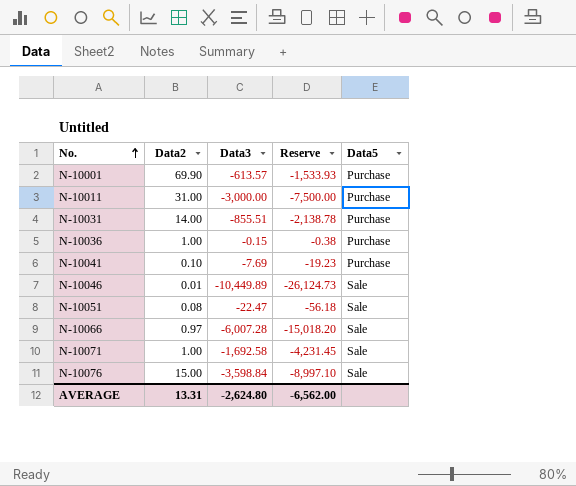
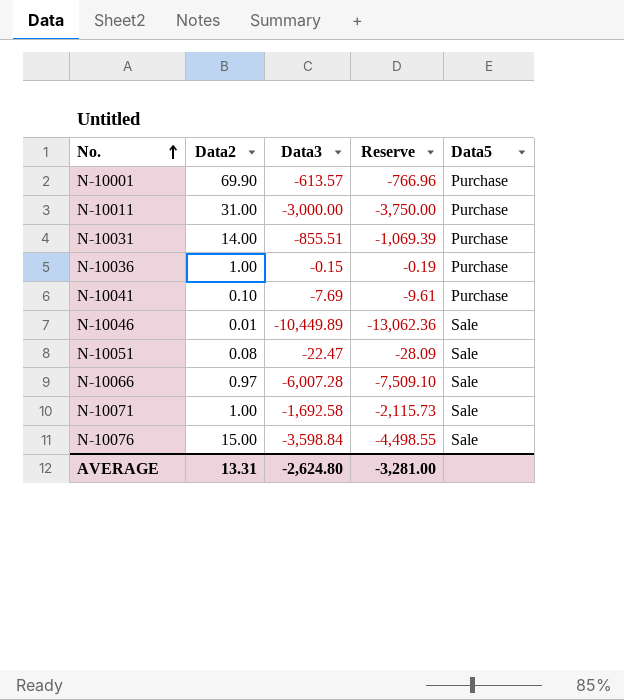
column Reserve | formula: [Data3] * 2.5 -> [Data3] * 1.25
AVERAGE | Reserve: -6,562.00 -> -3,281.00

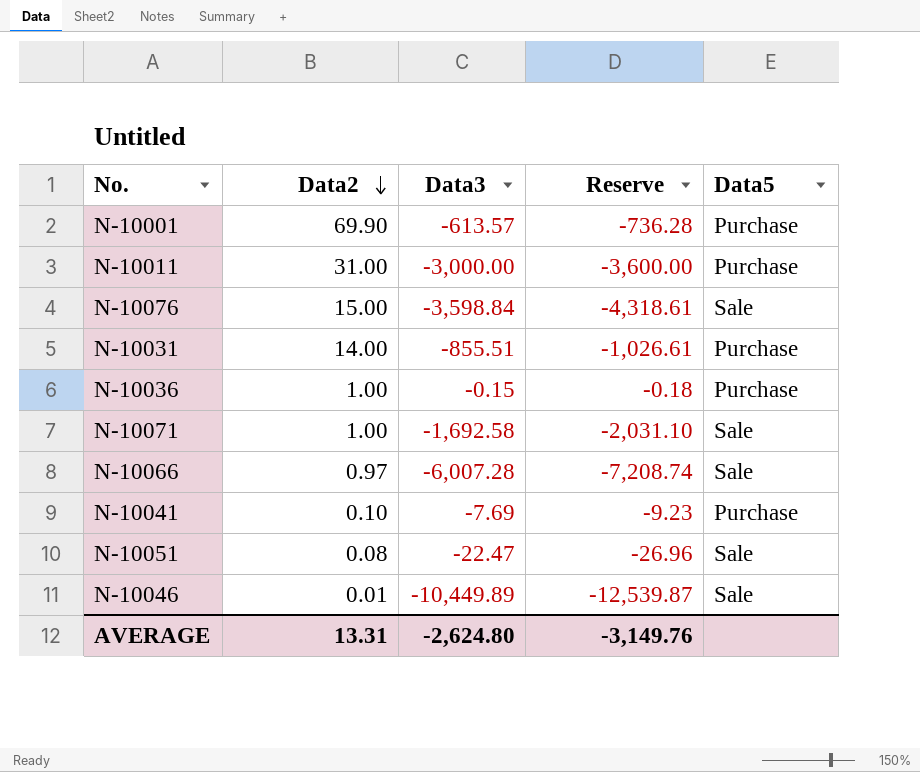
row order: No. ascending -> Data2 descending
column Reserve | formula: [Data3] * 1.25 -> [Data3] * 1.2
AVERAGE | Reserve: -3,281.00 -> -3,149.76

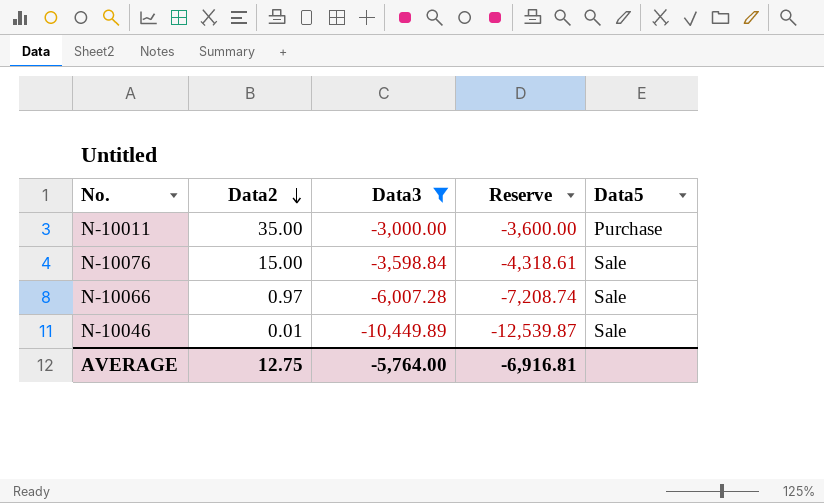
filter: none -> Data3 <= -3,000.00
N-10011 | Data2: 31.00 -> 35.00
AVERAGE | Data2: 13.31 -> 12.75
AVERAGE | Data3: -2,624.80 -> -5,764.00
AVERAGE | Reserve: -3,149.76 -> -6,916.81

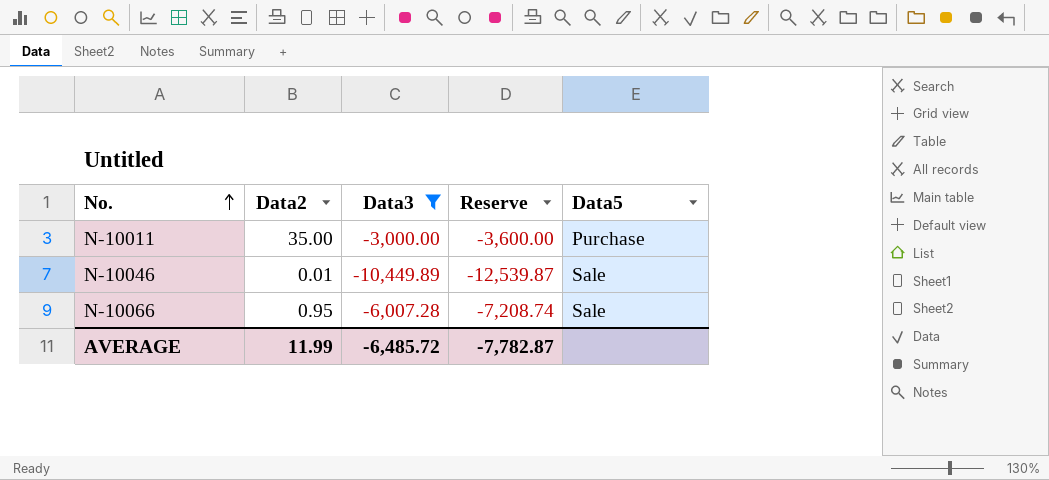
row order: Data2 descending -> No. ascending
row N-10076: 15.00 | -3,598.84 | -4,318.61 | Sale -> none
N-10066 | Data2: 0.97 -> 0.95
AVERAGE | Data2: 12.75 -> 11.99
AVERAGE | Data3: -5,764.00 -> -6,485.72
AVERAGE | Reserve: -6,916.81 -> -7,782.87

